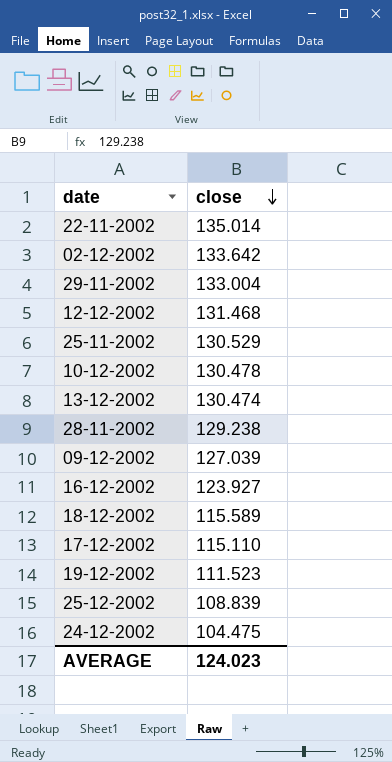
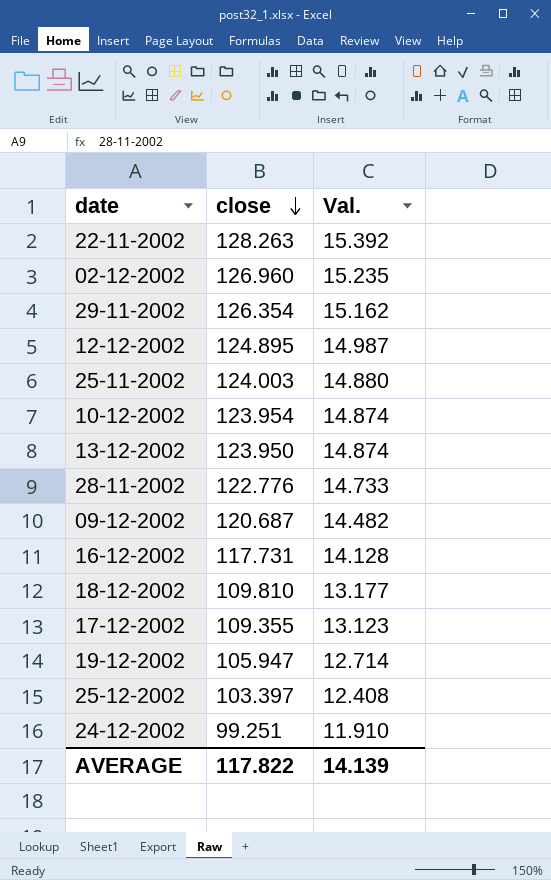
column Val. | formula: none -> [close] * 0.12
22-11-2002 | close: 135.014 -> 128.263
02-12-2002 | close: 133.642 -> 126.960
29-11-2002 | close: 133.004 -> 126.354
12-12-2002 | close: 131.468 -> 124.895
25-11-2002 | close: 130.529 -> 124.003
10-12-2002 | close: 130.478 -> 123.954
13-12-2002 | close: 130.474 -> 123.950
28-11-2002 | close: 129.238 -> 122.776
09-12-2002 | close: 127.039 -> 120.687
16-12-2002 | close: 123.927 -> 117.731
18-12-2002 | close: 115.589 -> 109.810
17-12-2002 | close: 115.110 -> 109.355
19-12-2002 | close: 111.523 -> 105.947
25-12-2002 | close: 108.839 -> 103.397
24-12-2002 | close: 104.475 -> 99.251
AVERAGE | close: 124.023 -> 117.822

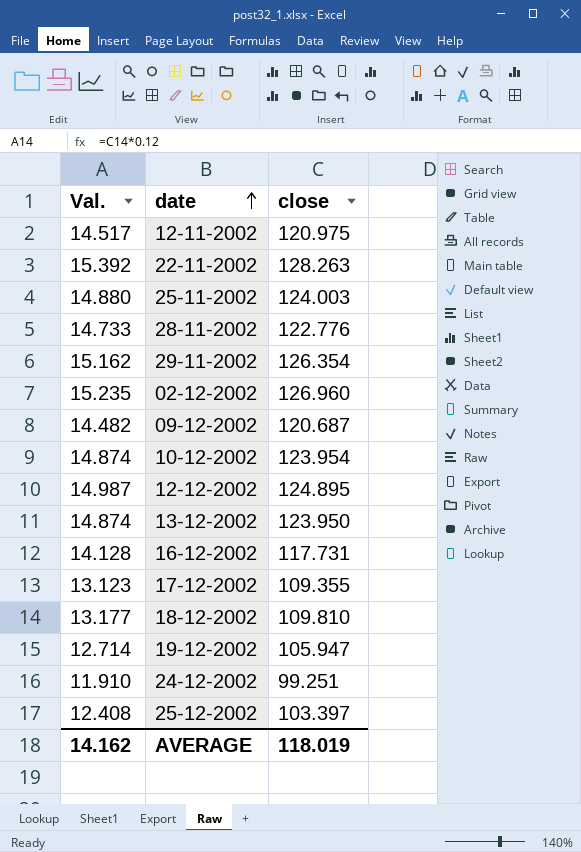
row order: close descending -> date ascending
column Val. | position: 3 -> 1
row 12-11-2002: none -> 14.517 | 120.975
AVERAGE | Val.: 14.139 -> 14.162
AVERAGE | close: 117.822 -> 118.019

